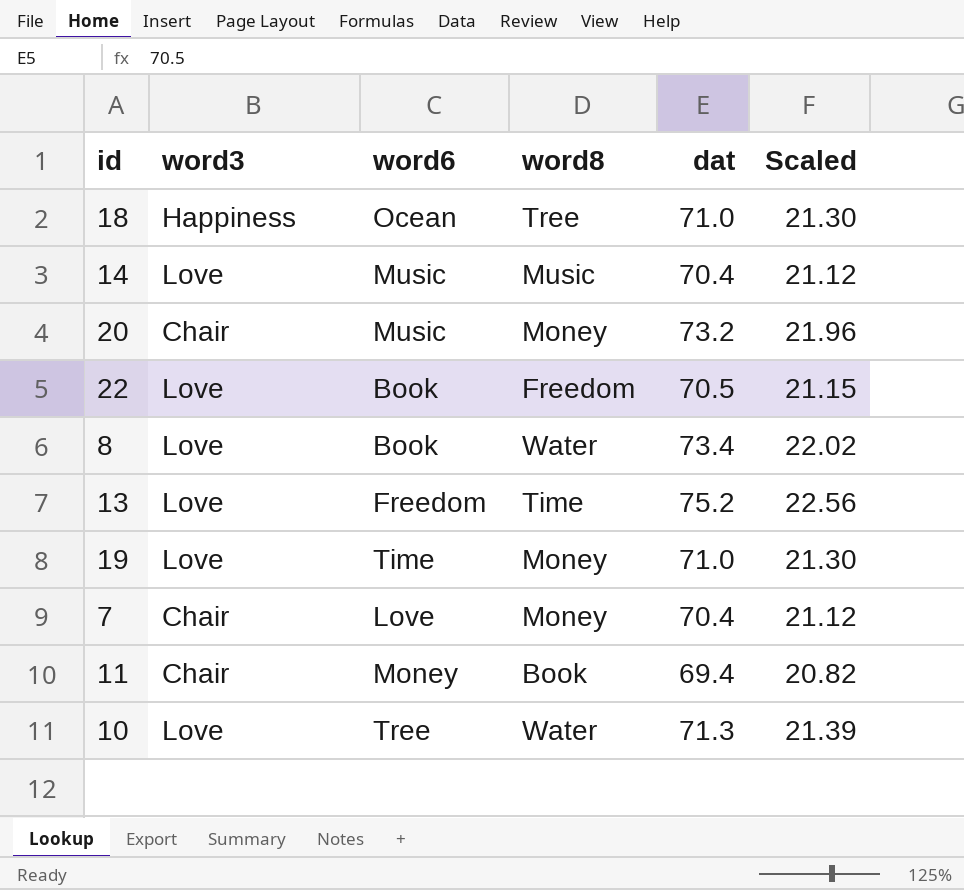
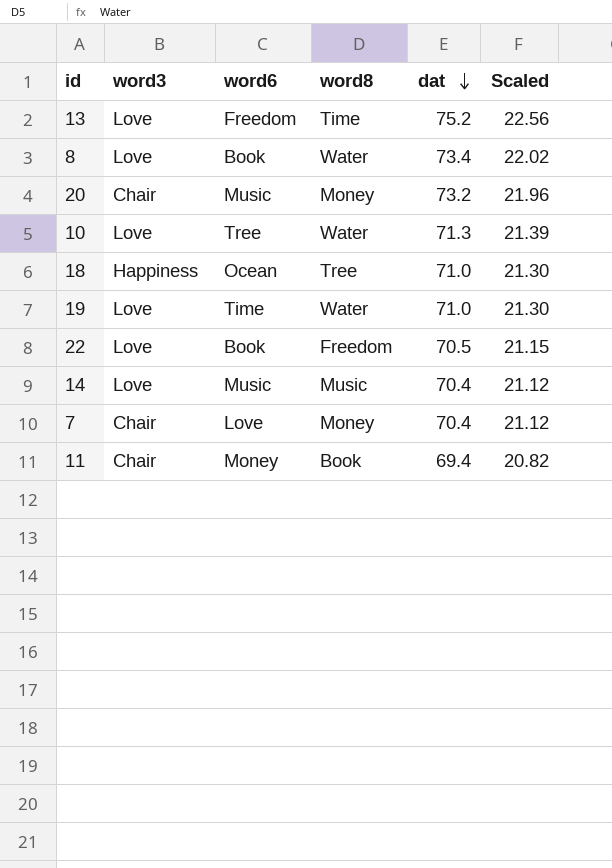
row order: none -> dat descending
19 | word8: Money -> Water

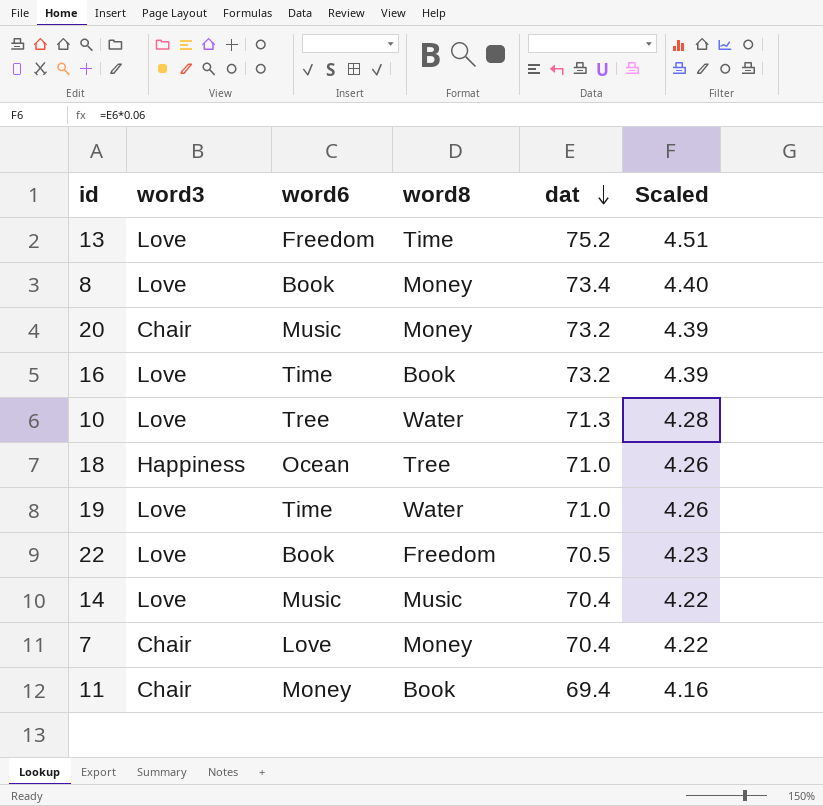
column Scaled | formula: [dat] * 0.3 -> [dat] * 0.06
8 | word8: Water -> Money
row 16: none -> Love | Time | Book | 73.2 | 4.39

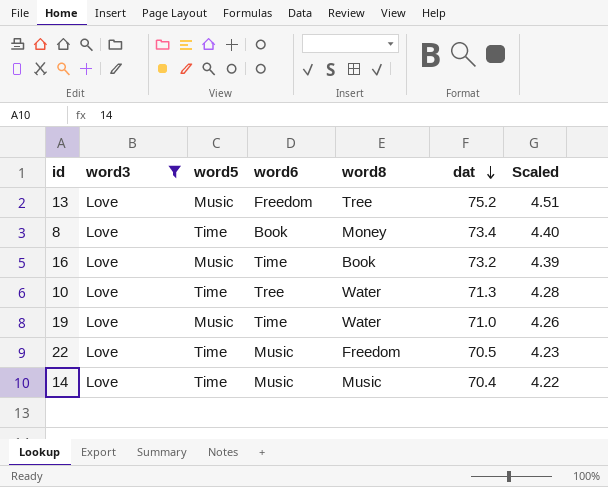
filter: none -> word3 = Love
column word5 | position: none -> 3
13 | word8: Time -> Tree
22 | word6: Book -> Music

